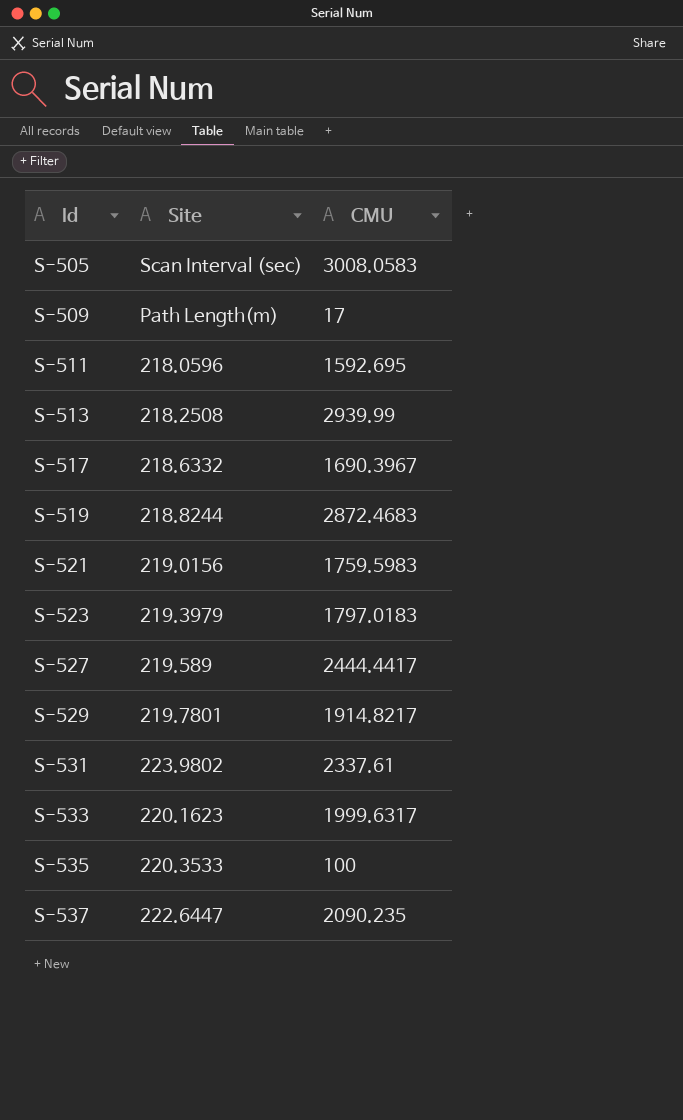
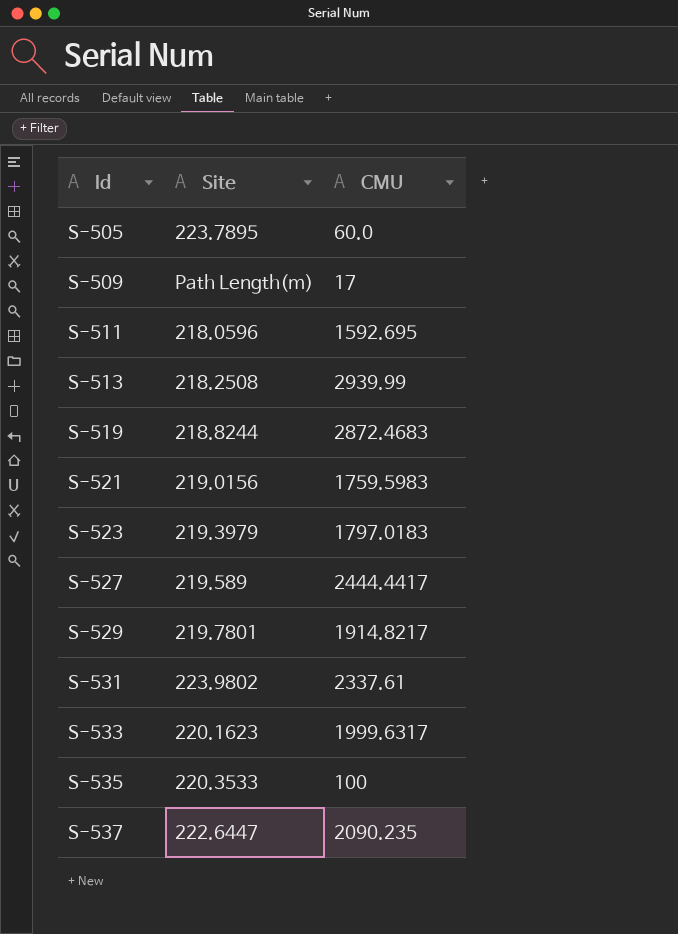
row S-517: 218.6332 | 1690.3967 -> none
S-505 | Site: Scan Interval (sec) -> 223.7895
S-505 | CMU: 3008.0583 -> 60.0

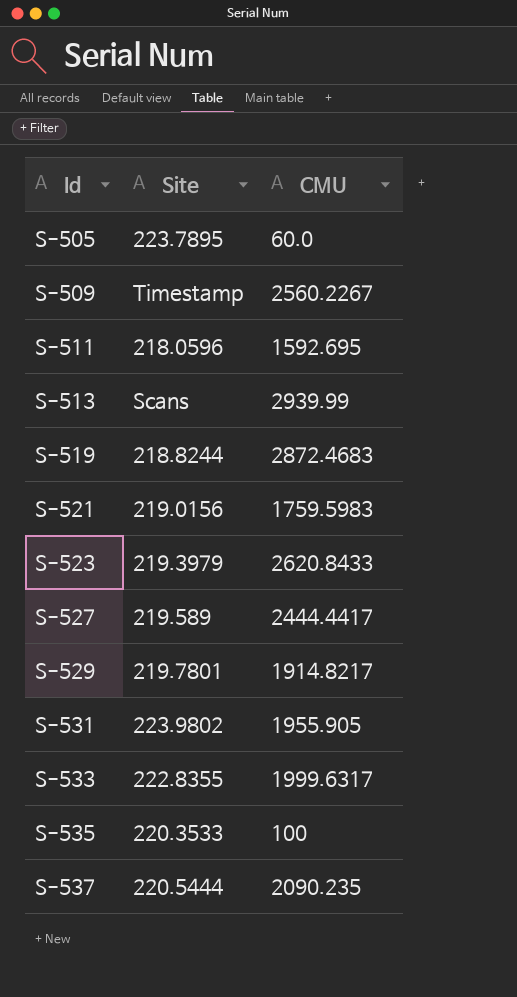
S-509 | Site: Path Length(m) -> Timestamp
S-509 | CMU: 17 -> 2560.2267
S-513 | Site: 218.2508 -> Scans
S-523 | CMU: 1797.0183 -> 2620.8433
S-531 | CMU: 2337.61 -> 1955.905
S-533 | Site: 220.1623 -> 222.8355
S-537 | Site: 222.6447 -> 220.5444

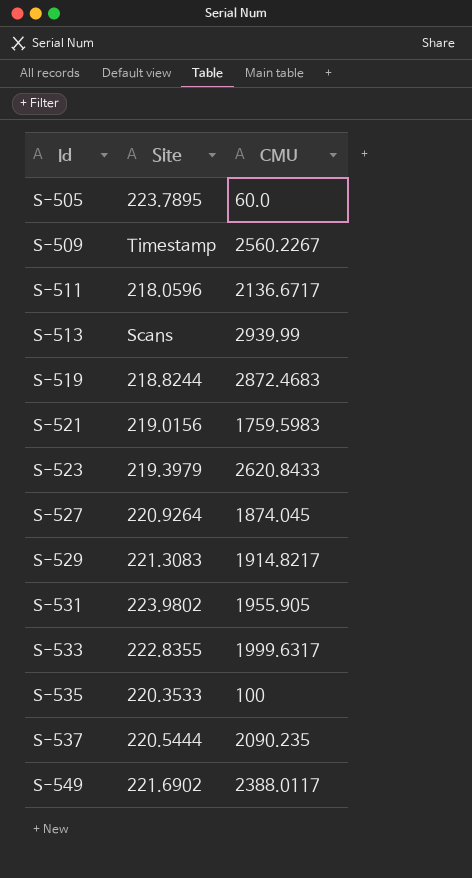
S-511 | CMU: 1592.695 -> 2136.6717
S-527 | Site: 219.589 -> 220.9264
S-527 | CMU: 2444.4417 -> 1874.045
S-529 | Site: 219.7801 -> 221.3083
row S-549: none -> 221.6902 | 2388.0117

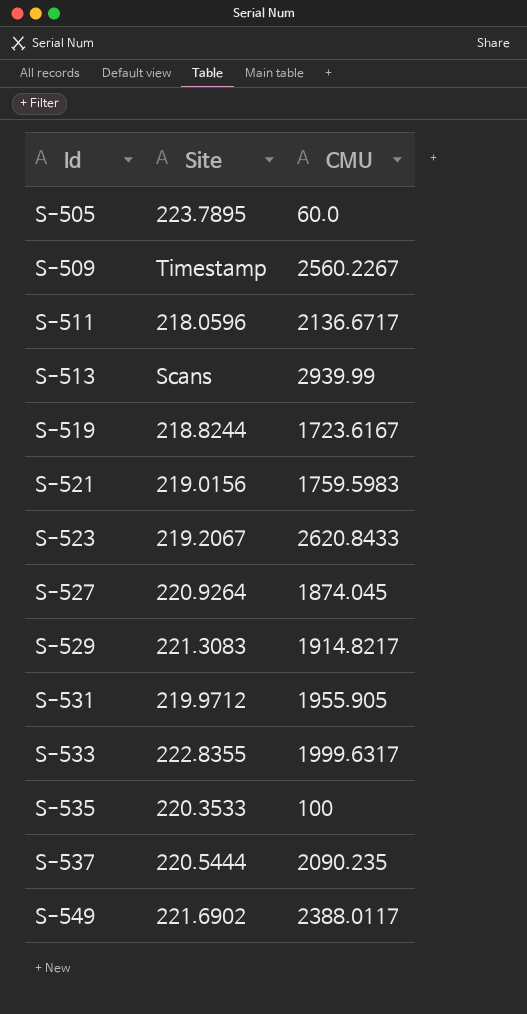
S-519 | CMU: 2872.4683 -> 1723.6167
S-523 | Site: 219.3979 -> 219.2067
S-531 | Site: 223.9802 -> 219.9712

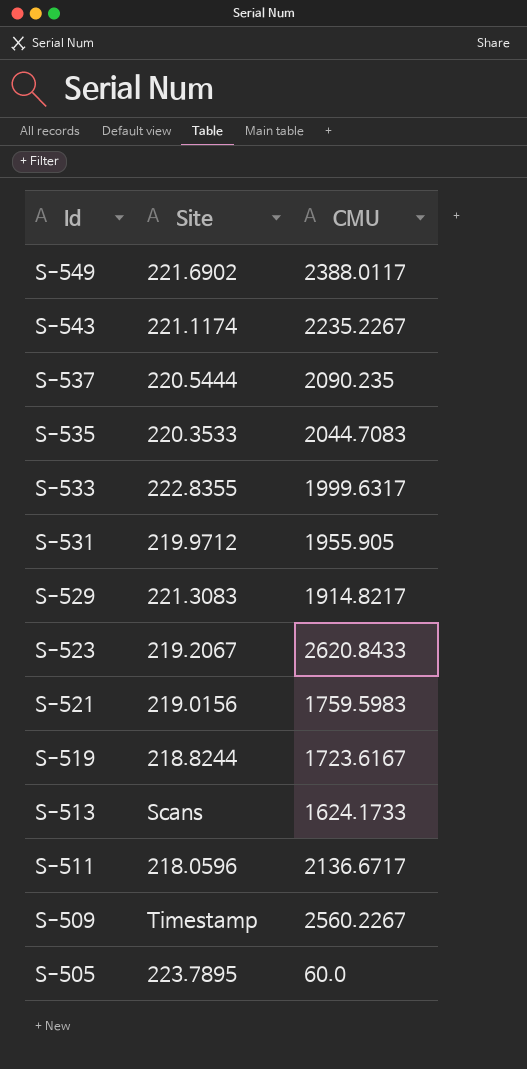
row order: Id ascending -> Id descending
row S-527: 220.9264 | 1874.045 -> none
row S-543: none -> 221.1174 | 2235.2267
S-535 | CMU: 100 -> 2044.7083
S-513 | CMU: 2939.99 -> 1624.1733

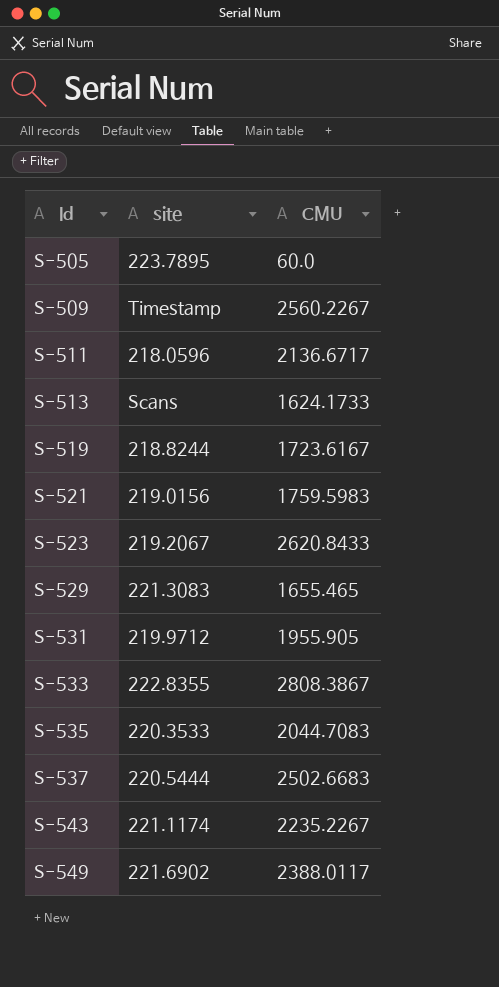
row order: Id descending -> Id ascending
column name: Site -> site
S-529 | CMU: 1914.8217 -> 1655.465
S-533 | CMU: 1999.6317 -> 2808.3867
S-537 | CMU: 2090.235 -> 2502.6683

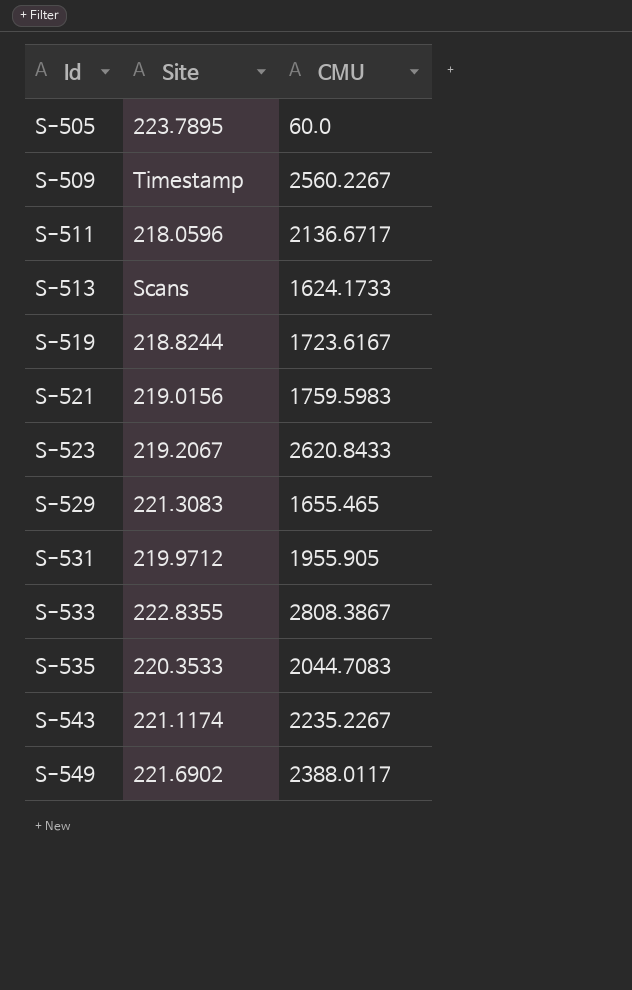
column name: site -> Site
row S-537: 220.5444 | 2502.6683 -> none

